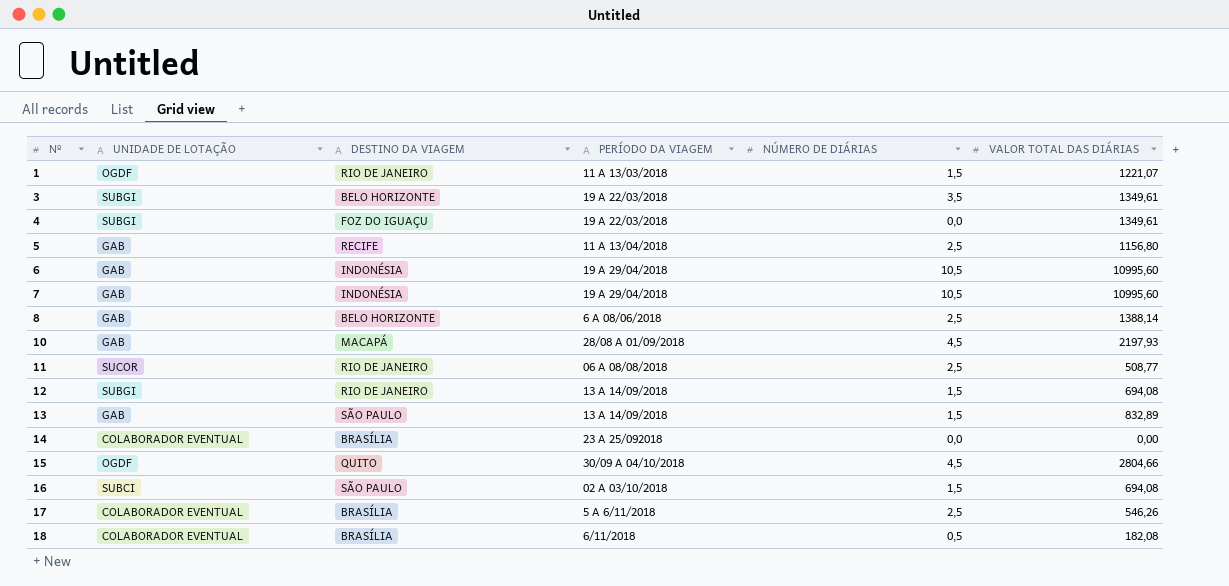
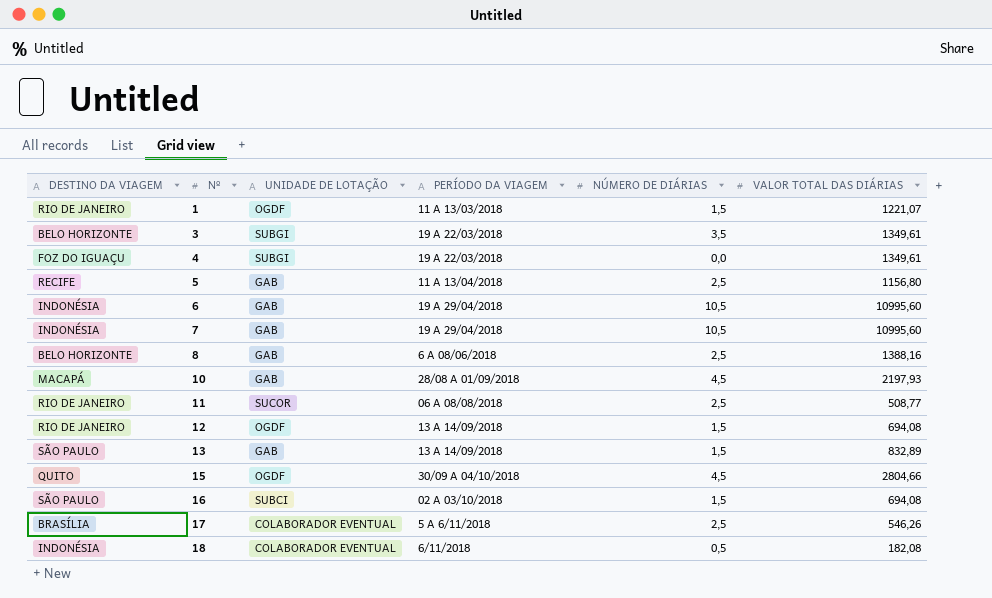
column DESTINO DA VIAGEM | position: 3 -> 1
row 14: COLABORADOR EVENTUAL | BRASÍLIA | 23 A 25/092018 | 0,0 | 0,00 -> none
8 | VALOR TOTAL DAS DIÁRIAS: 1388,14 -> 1388,16
12 | UNIDADE DE LOTAÇÃO: SUBGI -> OGDF
18 | DESTINO DA VIAGEM: BRASÍLIA -> INDONÉSIA

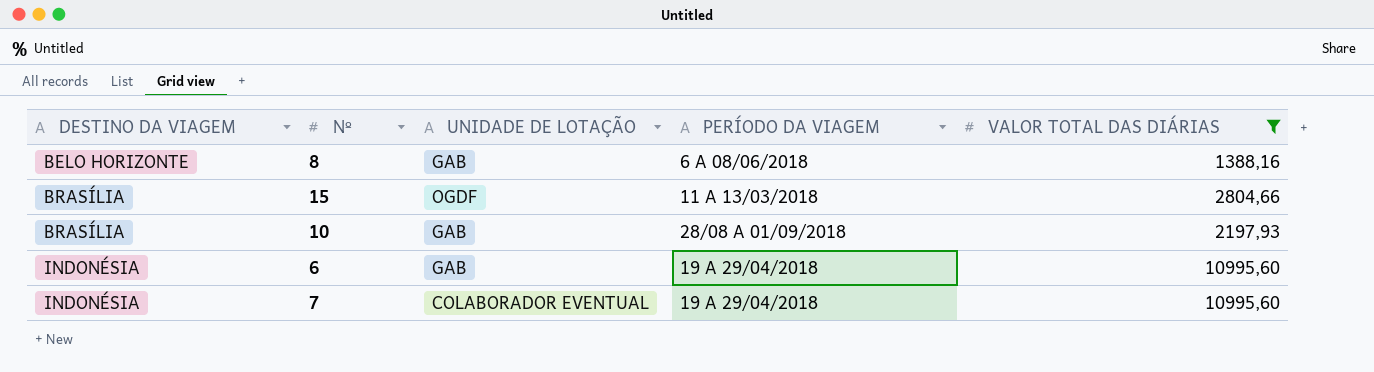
filter: none -> VALOR TOTAL DAS DIÁRIAS >= 1388,16
row order: Nº ascending -> DESTINO DA VIAGEM ascending
column NÚMERO DE DIÁRIAS | position: 5 -> none
15 | DESTINO DA VIAGEM: QUITO -> BRASÍLIA
15 | PERÍODO DA VIAGEM: 30/09 A 04/10/2018 -> 11 A 13/03/2018
10 | DESTINO DA VIAGEM: MACAPÁ -> BRASÍLIA
7 | UNIDADE DE LOTAÇÃO: GAB -> COLABORADOR EVENTUAL

